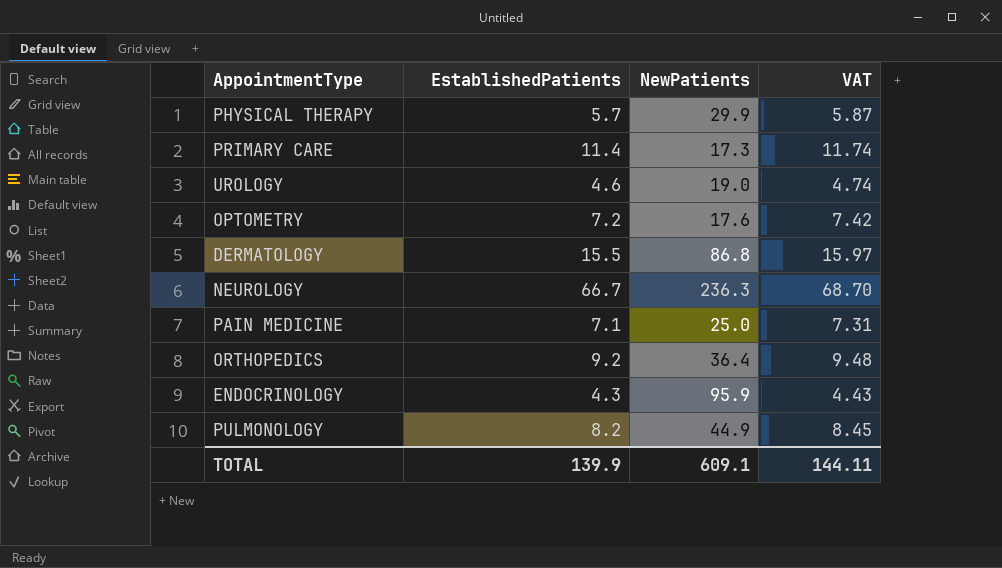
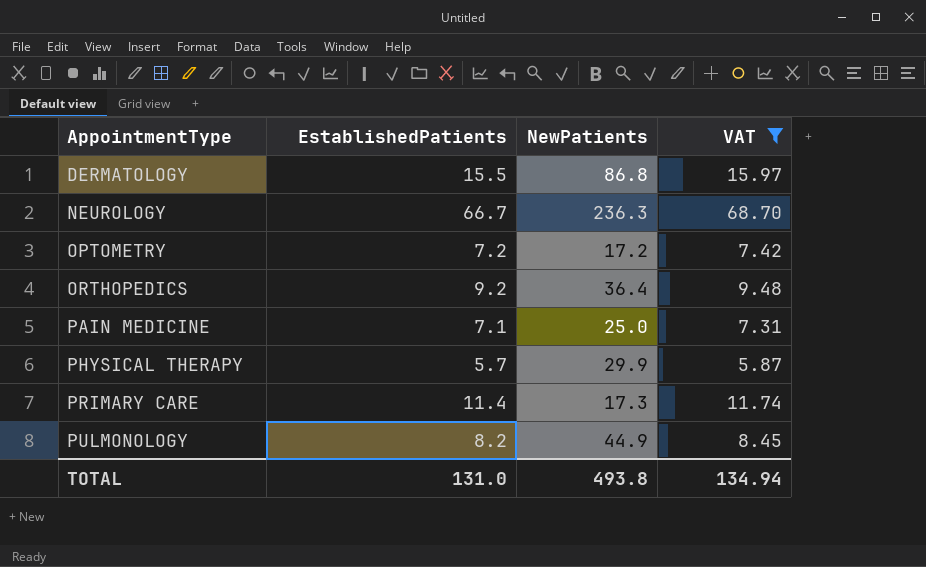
filter: none -> VAT >= 5.87
row order: none -> AppointmentType ascending
OPTOMETRY | NewPatients: 17.6 -> 17.2
TOTAL | EstablishedPatients: 139.9 -> 131.0
TOTAL | NewPatients: 609.1 -> 493.8
TOTAL | VAT: 144.11 -> 134.94

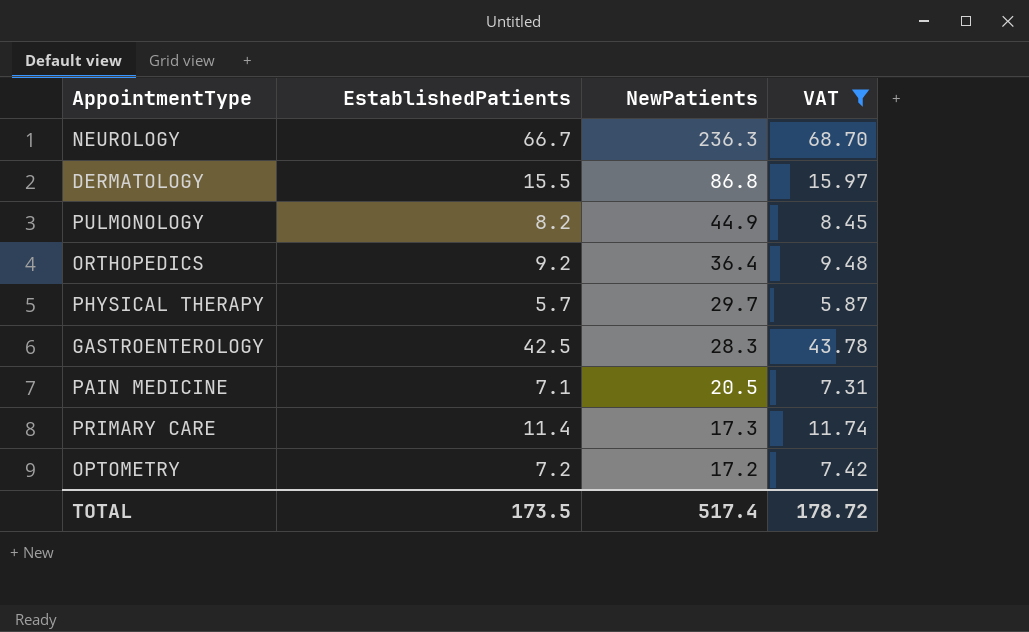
row order: AppointmentType ascending -> NewPatients descending
PHYSICAL THERAPY | NewPatients: 29.9 -> 29.7
row GASTROENTEROLOGY: none -> 42.5 | 28.3 | 43.78
PAIN MEDICINE | NewPatients: 25.0 -> 20.5
TOTAL | EstablishedPatients: 131.0 -> 173.5
TOTAL | NewPatients: 493.8 -> 517.4
TOTAL | VAT: 134.94 -> 178.72

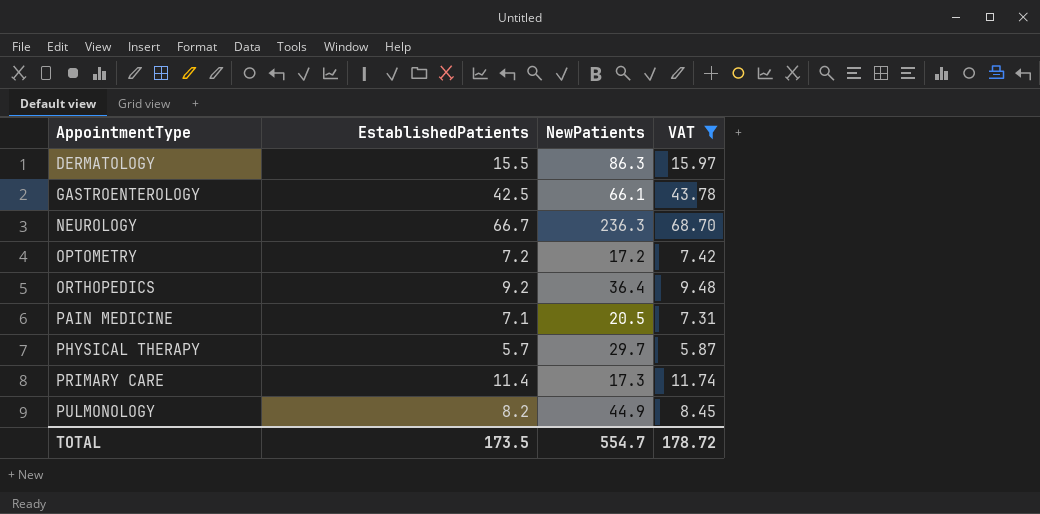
row order: NewPatients descending -> AppointmentType ascending
DERMATOLOGY | NewPatients: 86.8 -> 86.3
GASTROENTEROLOGY | NewPatients: 28.3 -> 66.1
TOTAL | NewPatients: 517.4 -> 554.7

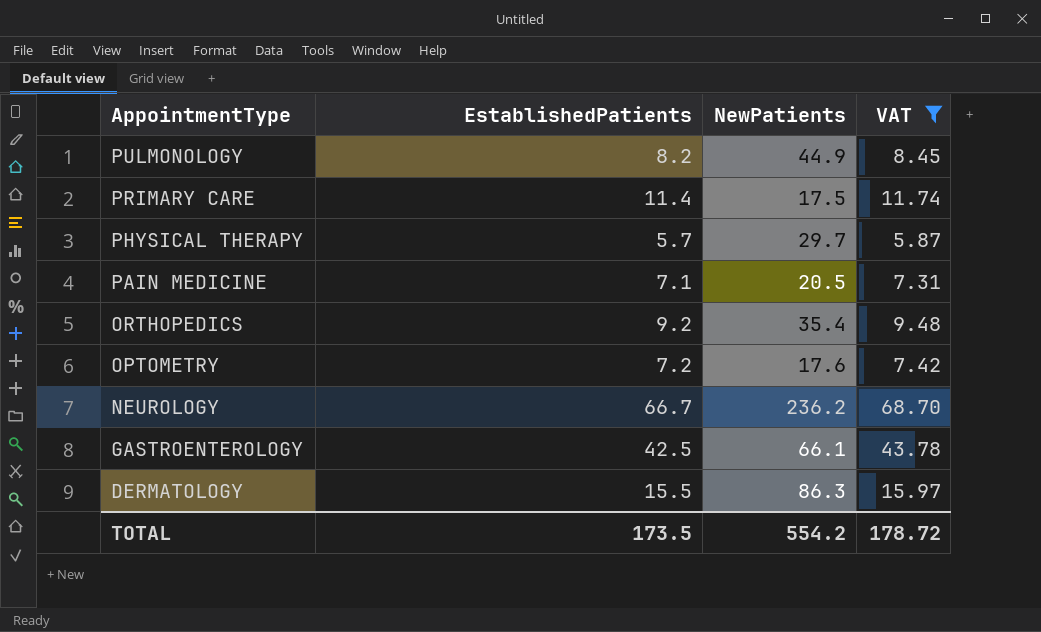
row order: AppointmentType ascending -> AppointmentType descending
PRIMARY CARE | NewPatients: 17.3 -> 17.5
ORTHOPEDICS | NewPatients: 36.4 -> 35.4
OPTOMETRY | NewPatients: 17.2 -> 17.6
NEUROLOGY | NewPatients: 236.3 -> 236.2
TOTAL | NewPatients: 554.7 -> 554.2

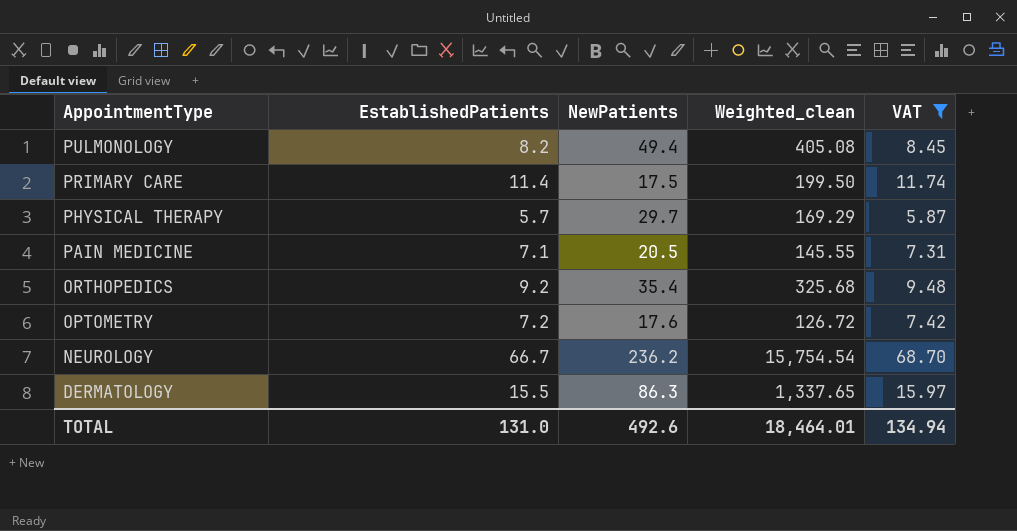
column Weighted_clean | formula: none -> [EstablishedPatients] * [NewPatients]
row GASTROENTEROLOGY: 42.5 | 66.1 | 43.78 -> none
PULMONOLOGY | NewPatients: 44.9 -> 49.4
TOTAL | EstablishedPatients: 173.5 -> 131.0
TOTAL | NewPatients: 554.2 -> 492.6
TOTAL | VAT: 178.72 -> 134.94

